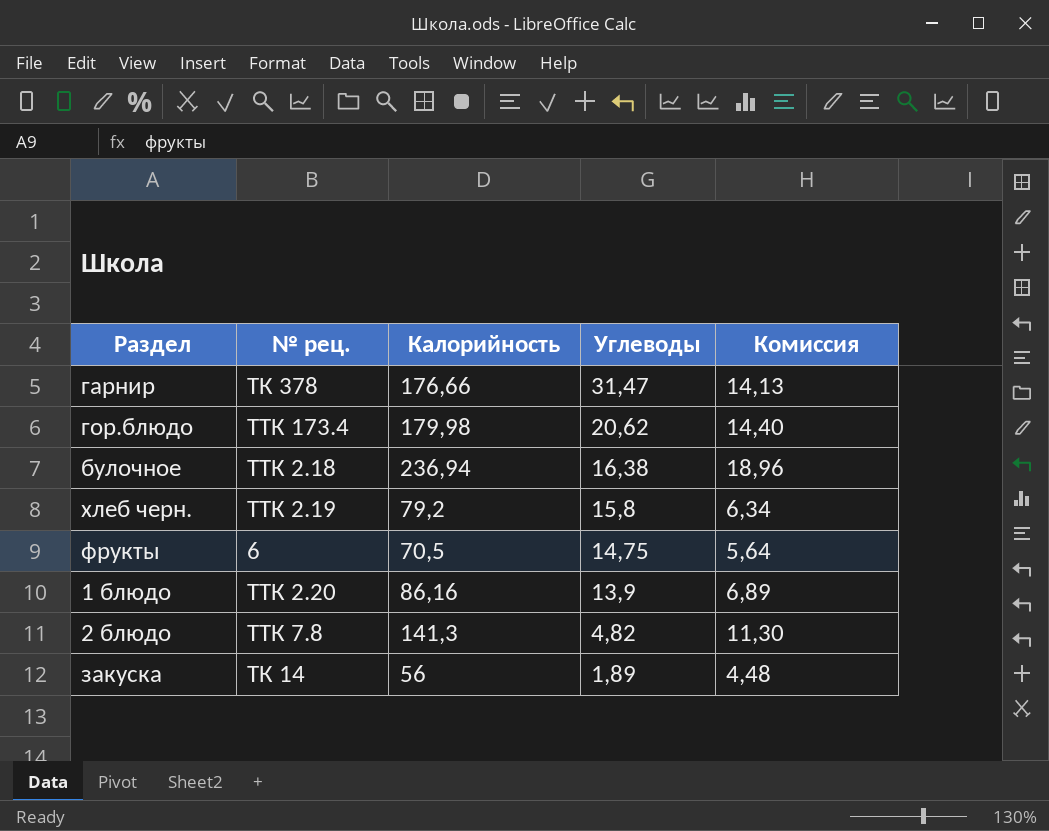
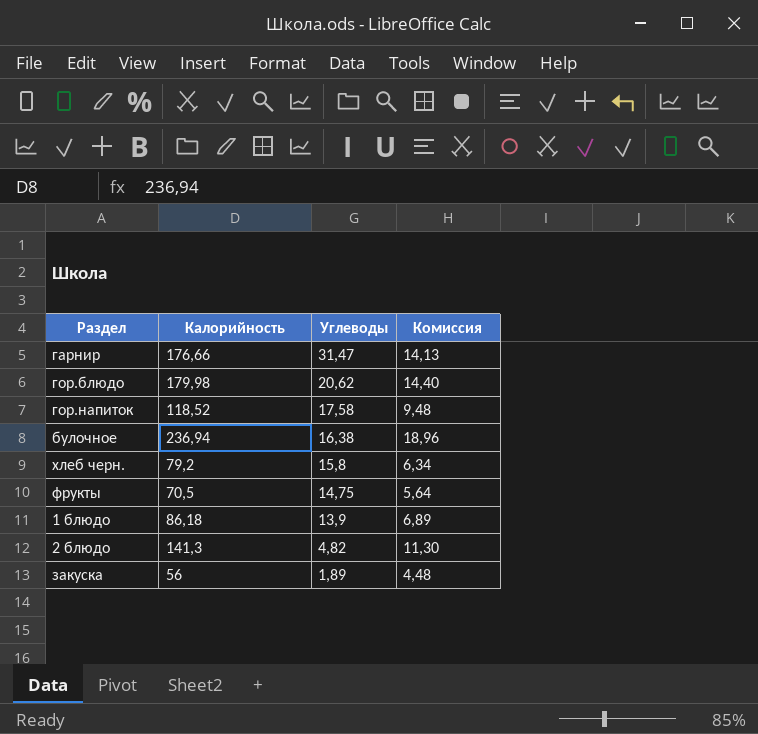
column № рец. | position: 2 -> none
row гор.напиток: none -> 118,52 | 17,58 | 9,48
1 блюдо | Калорийность: 86,16 -> 86,18

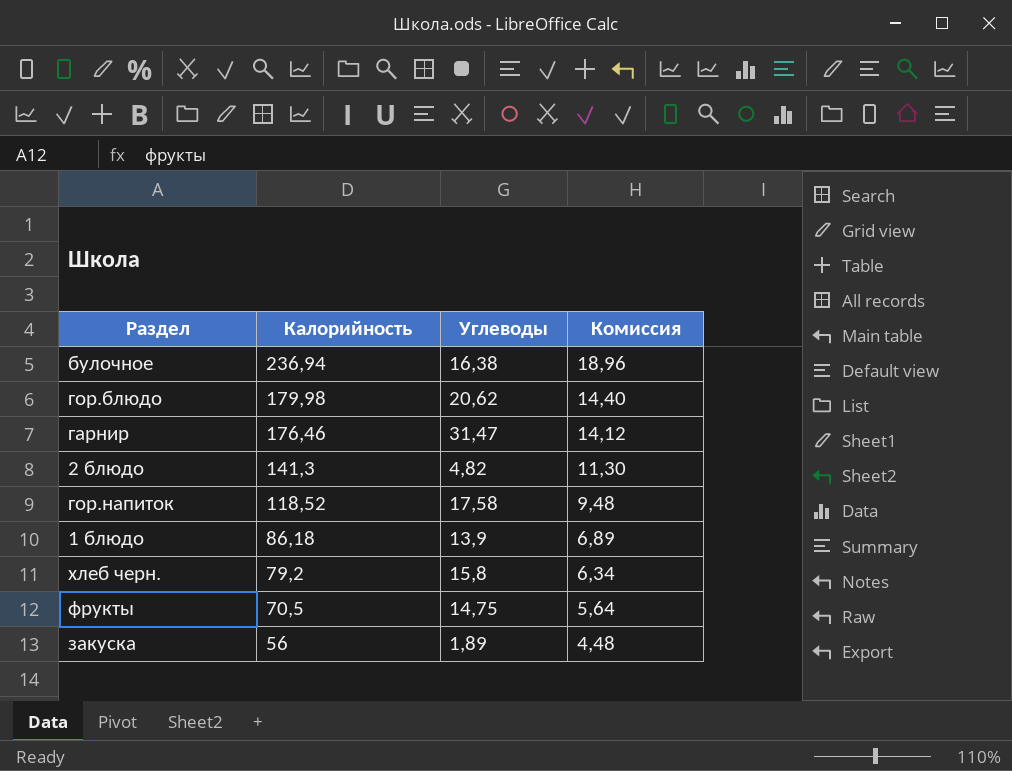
row order: Углеводы descending -> Калорийность descending
гарнир | Калорийность: 176,66 -> 176,46
гарнир | Комиссия: 14,13 -> 14,12

